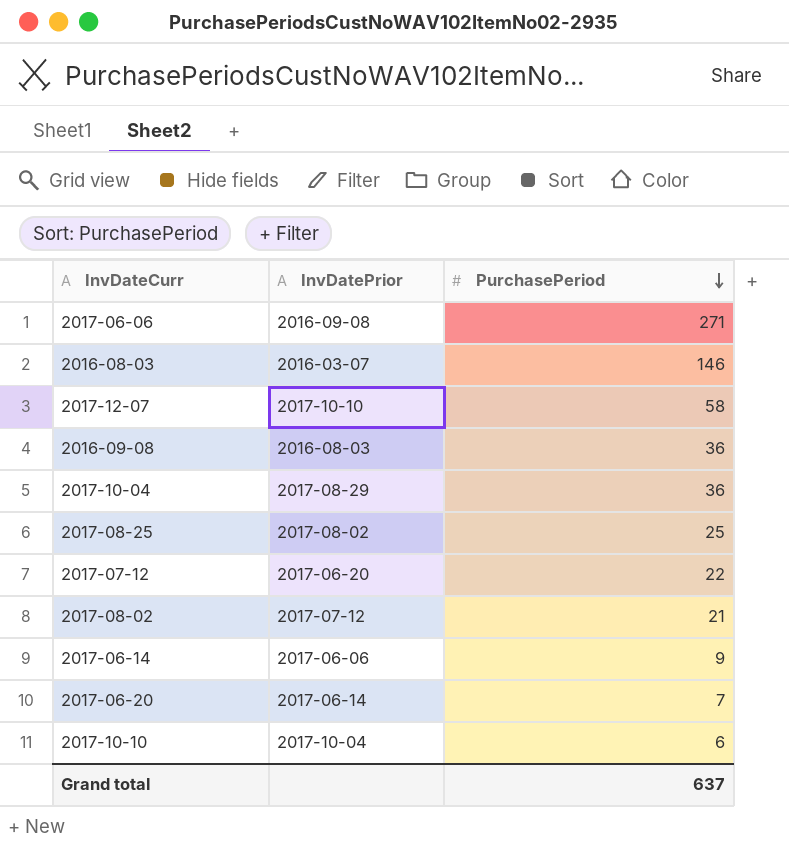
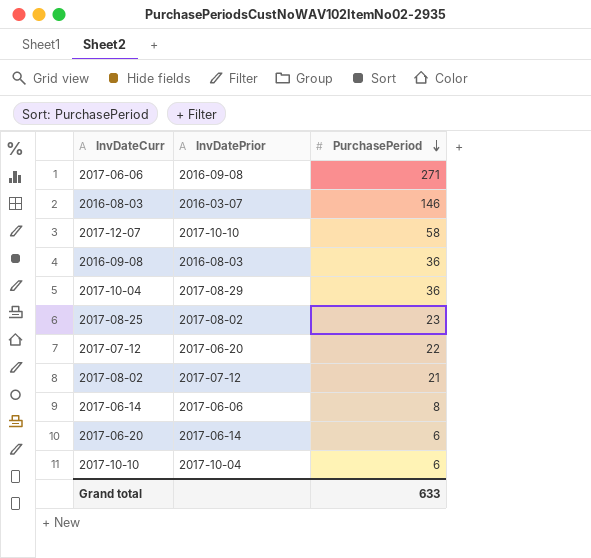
2017-08-25 | PurchasePeriod: 25 -> 23
2017-06-14 | PurchasePeriod: 9 -> 8
2017-06-20 | PurchasePeriod: 7 -> 6
Grand total | PurchasePeriod: 637 -> 633

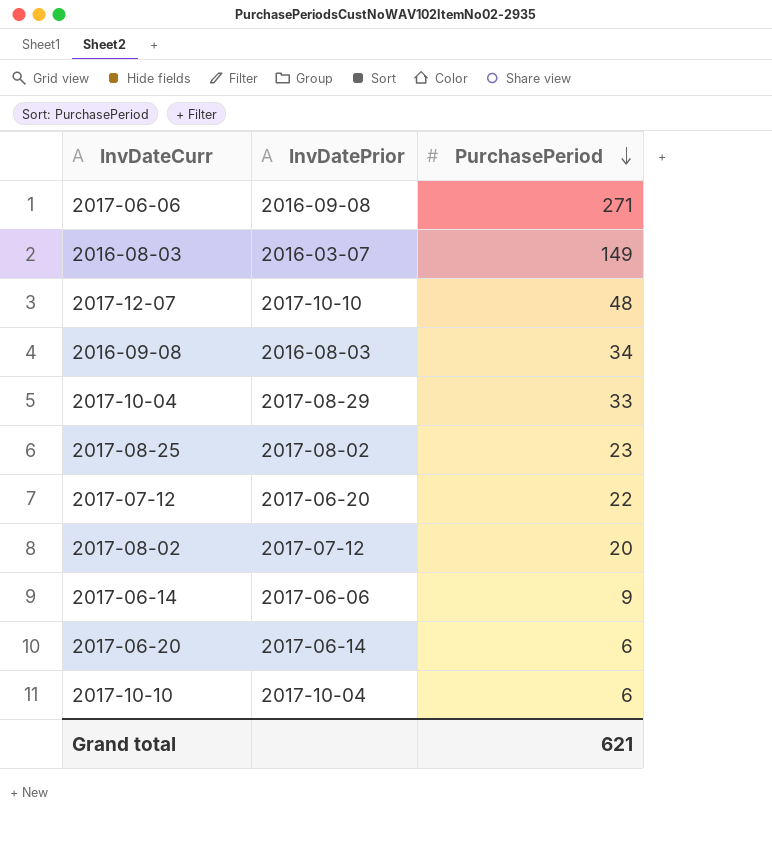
2016-08-03 | PurchasePeriod: 146 -> 149
2017-12-07 | PurchasePeriod: 58 -> 48
2016-09-08 | PurchasePeriod: 36 -> 34
2017-10-04 | PurchasePeriod: 36 -> 33
2017-08-02 | PurchasePeriod: 21 -> 20
2017-06-14 | PurchasePeriod: 8 -> 9
Grand total | PurchasePeriod: 633 -> 621

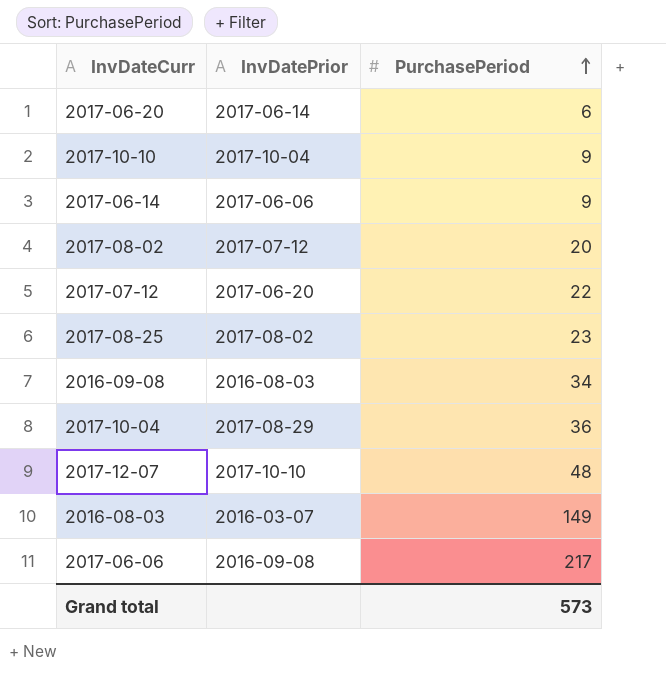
row order: PurchasePeriod descending -> PurchasePeriod ascending
2017-10-10 | PurchasePeriod: 6 -> 9
2017-10-04 | PurchasePeriod: 33 -> 36
2017-06-06 | PurchasePeriod: 271 -> 217
Grand total | PurchasePeriod: 621 -> 573

